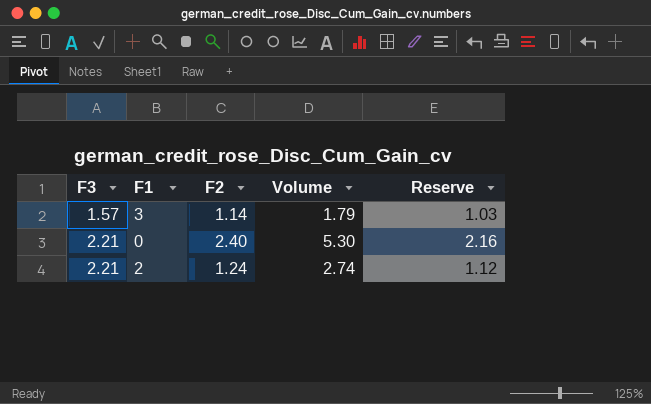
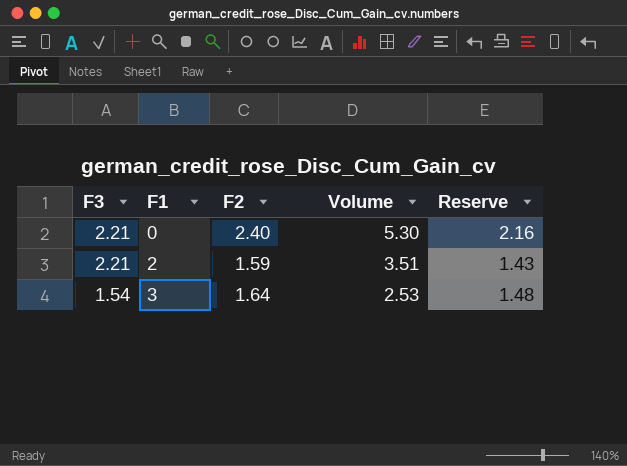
row order: F3 ascending -> F3 descending
2 | F2: 1.24 -> 1.59
2 | Volume: 2.74 -> 3.51
2 | Reserve: 1.12 -> 1.43
3 | F3: 1.57 -> 1.54
3 | F2: 1.14 -> 1.64
3 | Volume: 1.79 -> 2.53
3 | Reserve: 1.03 -> 1.48

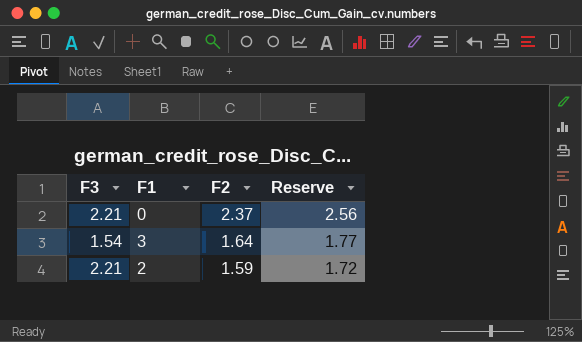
row order: F3 descending -> F2 descending
column Volume | formula: [F3] * [F2] -> none
column Reserve | formula: [F2] * 0.9 -> [F2] * 1.08
0 | F2: 2.40 -> 2.37

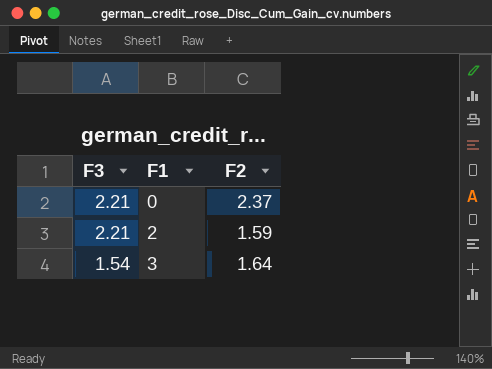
row order: F2 descending -> F3 descending
column Reserve | formula: [F2] * 1.08 -> none

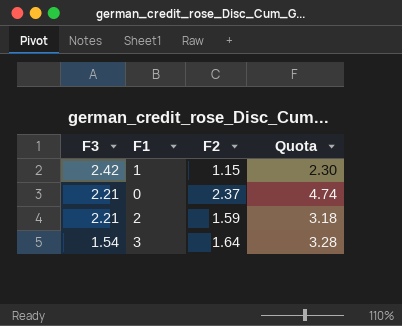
column Quota | formula: none -> [F2] * 2
row 1: none -> 2.42 | 1.15 | 2.30

